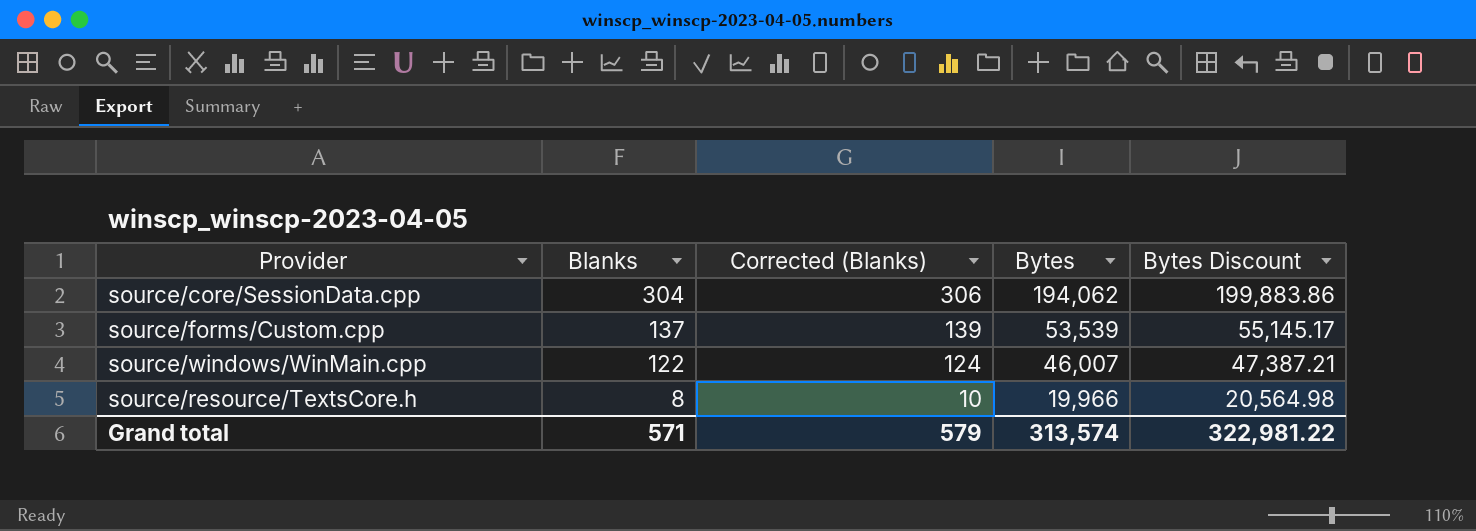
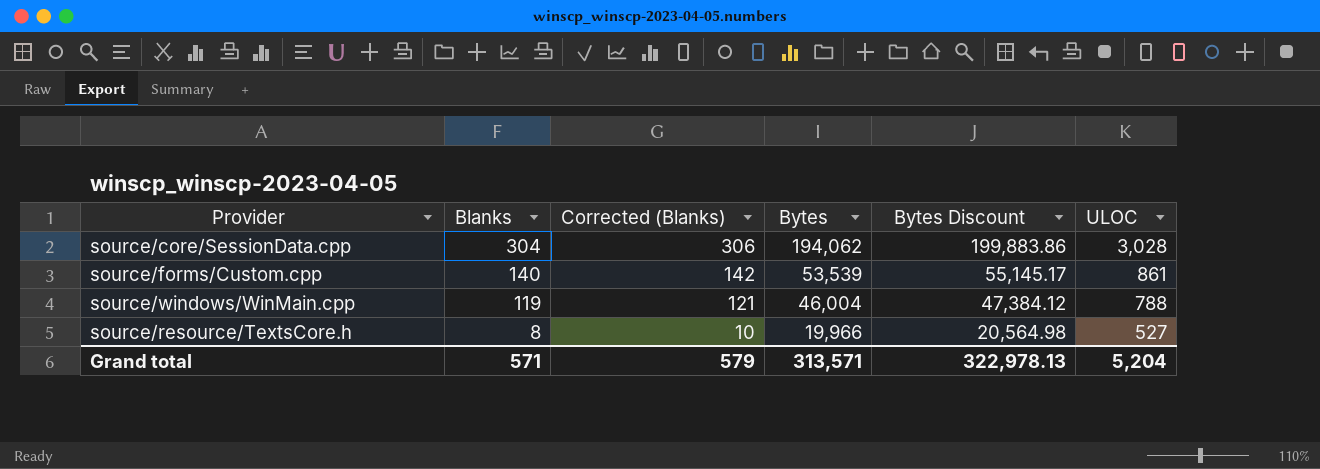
column ULOC | position: none -> 6
source/forms/Custom.cpp | Blanks: 137 -> 140
source/forms/Custom.cpp | Corrected (Blanks): 139 -> 142
source/windows/WinMain.cpp | Blanks: 122 -> 119
source/windows/WinMain.cpp | Corrected (Blanks): 124 -> 121
source/windows/WinMain.cpp | Bytes: 46,007 -> 46,004
source/windows/WinMain.cpp | Bytes Discount: 47,387.21 -> 47,384.12
Grand total | Bytes: 313,574 -> 313,571
Grand total | Bytes Discount: 322,981.22 -> 322,978.13

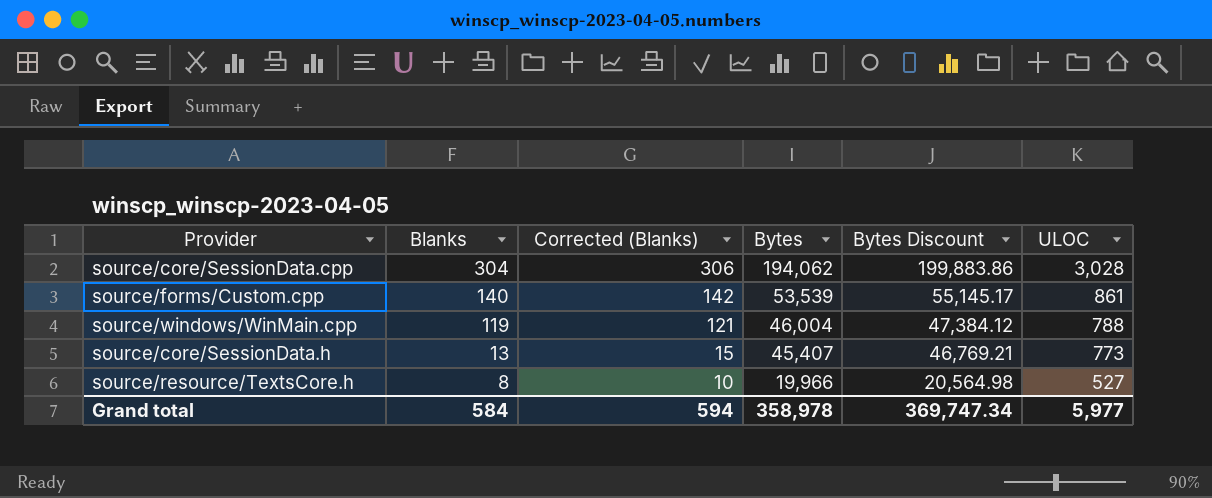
row source/core/SessionData.h: none -> 13 | 15 | 45,407 | 46,769.21 | 773
Grand total | Blanks: 571 -> 584
Grand total | Corrected (Blanks): 579 -> 594
Grand total | Bytes: 313,571 -> 358,978
Grand total | Bytes Discount: 322,978.13 -> 369,747.34
Grand total | ULOC: 5,204 -> 5,977

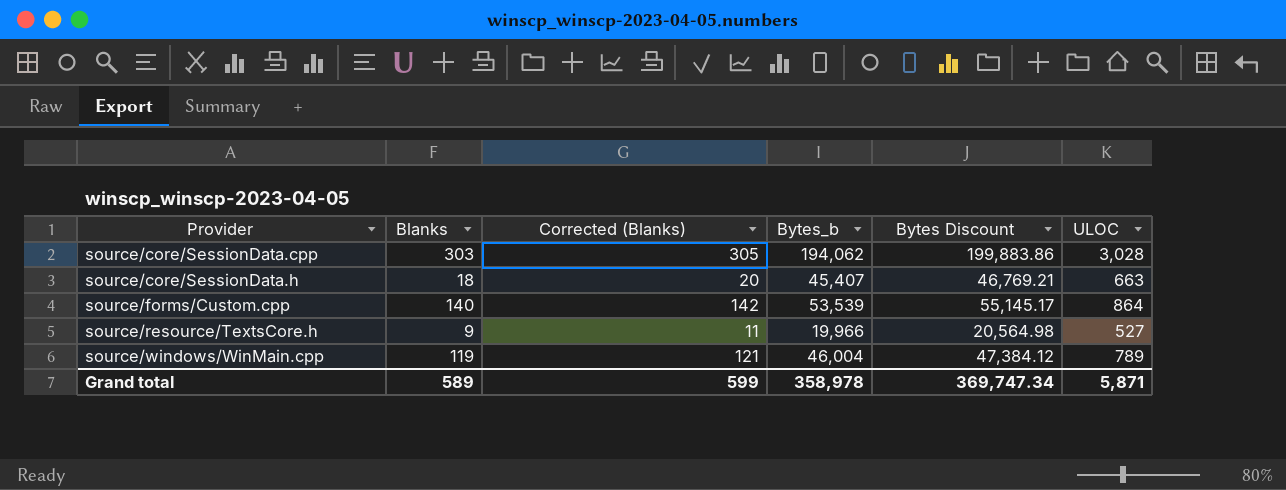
row order: Blanks descending -> Provider ascending
column name: Bytes -> Bytes_b
source/core/SessionData.cpp | Blanks: 304 -> 303
source/core/SessionData.cpp | Corrected (Blanks): 306 -> 305
source/core/SessionData.h | Blanks: 13 -> 18
source/core/SessionData.h | Corrected (Blanks): 15 -> 20
source/core/SessionData.h | ULOC: 773 -> 663
source/forms/Custom.cpp | ULOC: 861 -> 864
source/resource/TextsCore.h | Blanks: 8 -> 9
source/resource/TextsCore.h | Corrected (Blanks): 10 -> 11
source/windows/WinMain.cpp | ULOC: 788 -> 789
Grand total | Blanks: 584 -> 589
Grand total | Corrected (Blanks): 594 -> 599
Grand total | ULOC: 5,977 -> 5,871

